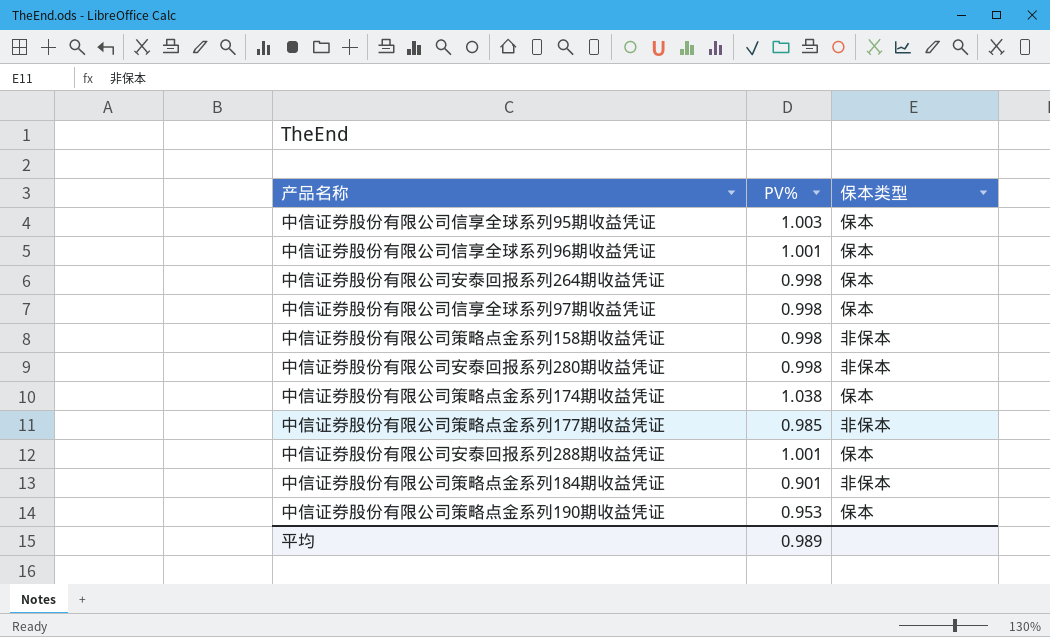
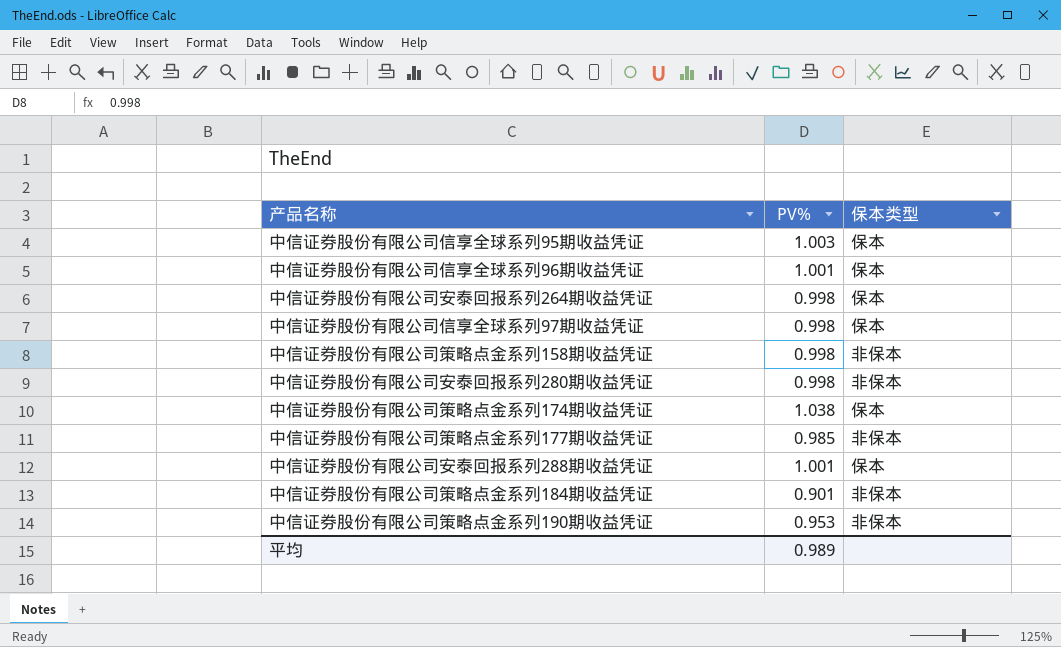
中信证券股份有限公司策略点金系列190期收益凭证 | 保本类型: 保本 -> 非保本

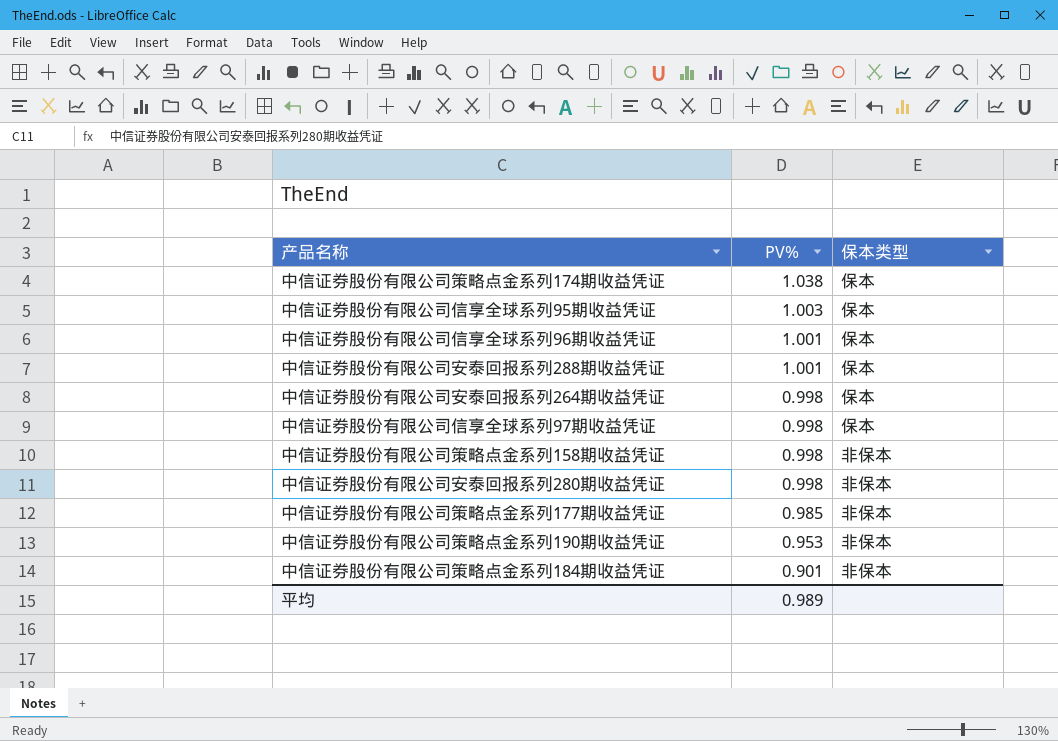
row order: none -> PV% descending

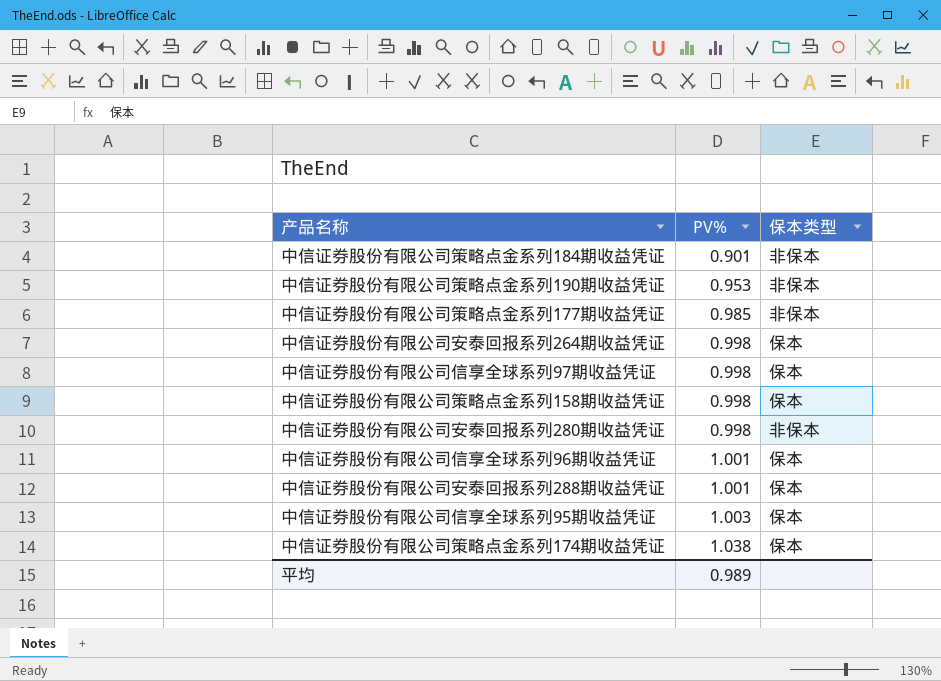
row order: PV% descending -> PV% ascending
中信证券股份有限公司策略点金系列158期收益凭证 | 保本类型: 非保本 -> 保本

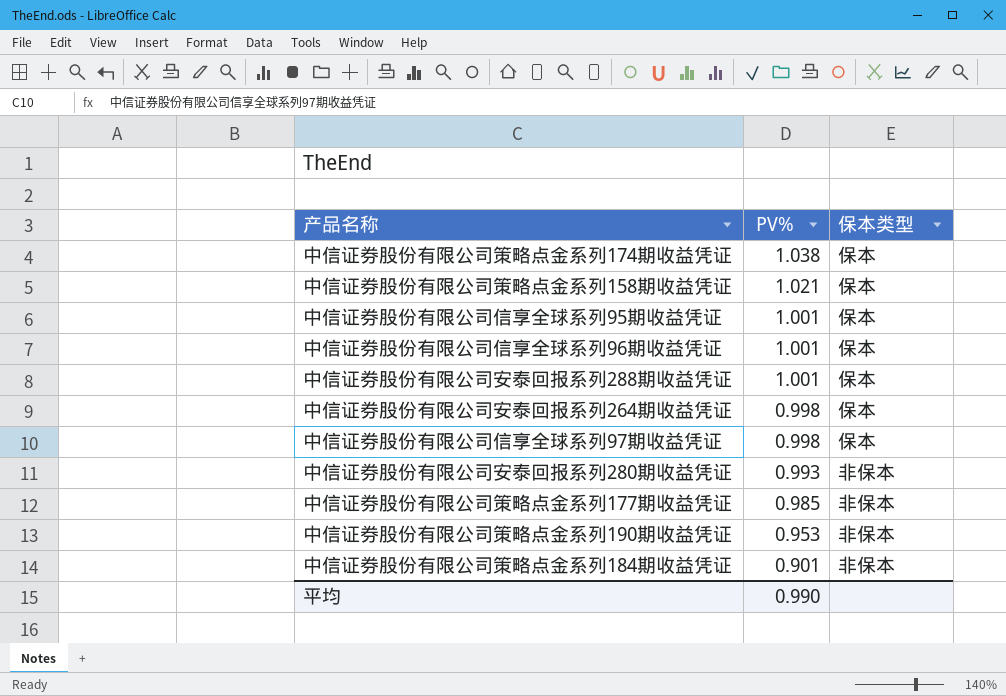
row order: PV% ascending -> PV% descending
中信证券股份有限公司策略点金系列158期收益凭证 | PV%: 0.998 -> 1.021
中信证券股份有限公司信享全球系列95期收益凭证 | PV%: 1.003 -> 1.001
中信证券股份有限公司安泰回报系列280期收益凭证 | PV%: 0.998 -> 0.993
平均 | PV%: 0.989 -> 0.990

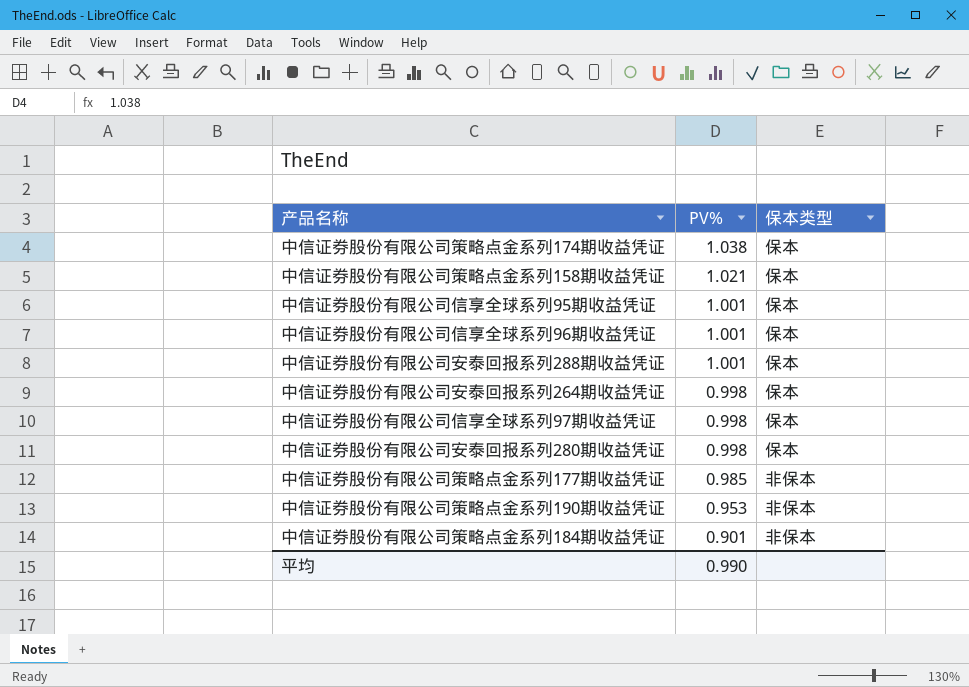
中信证券股份有限公司安泰回报系列280期收益凭证 | PV%: 0.993 -> 0.998
中信证券股份有限公司安泰回报系列280期收益凭证 | 保本类型: 非保本 -> 保本

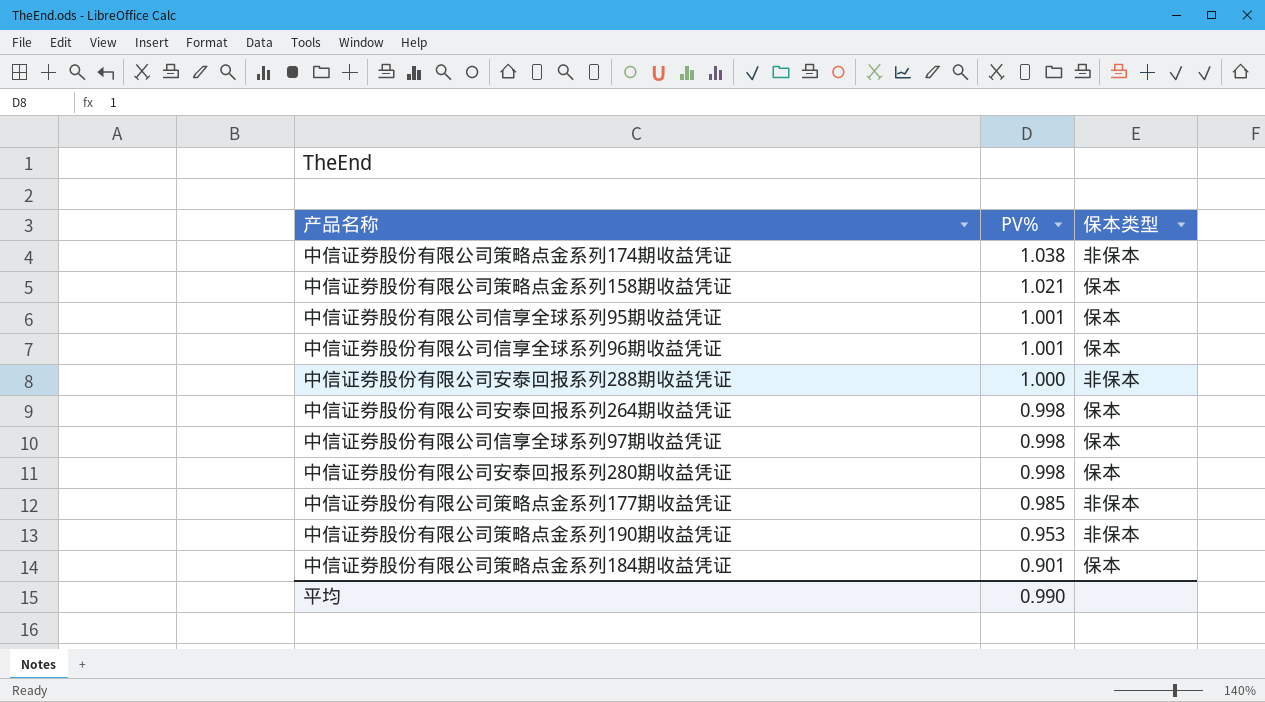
中信证券股份有限公司策略点金系列174期收益凭证 | 保本类型: 保本 -> 非保本
中信证券股份有限公司安泰回报系列288期收益凭证 | PV%: 1.001 -> 1.000
中信证券股份有限公司安泰回报系列288期收益凭证 | 保本类型: 保本 -> 非保本
中信证券股份有限公司策略点金系列184期收益凭证 | 保本类型: 非保本 -> 保本

